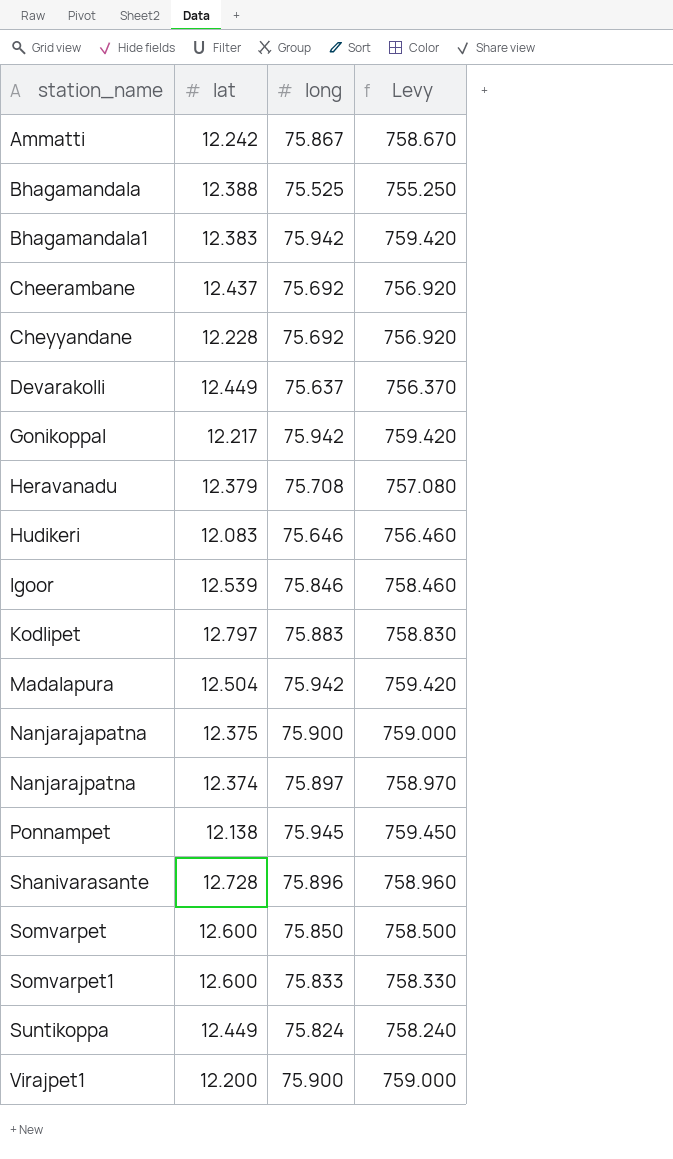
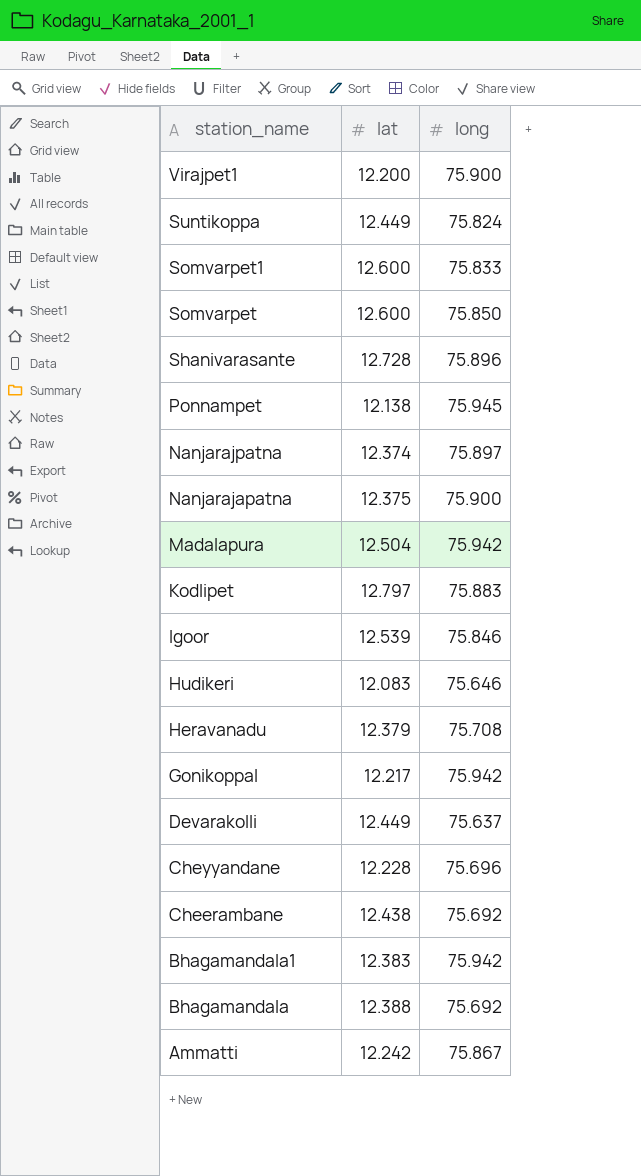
row order: station_name ascending -> station_name descending
column Levy | formula: [long] * 10 -> none
Cheyyandane | long: 75.692 -> 75.696
Cheerambane | lat: 12.437 -> 12.438
Bhagamandala | long: 75.525 -> 75.692

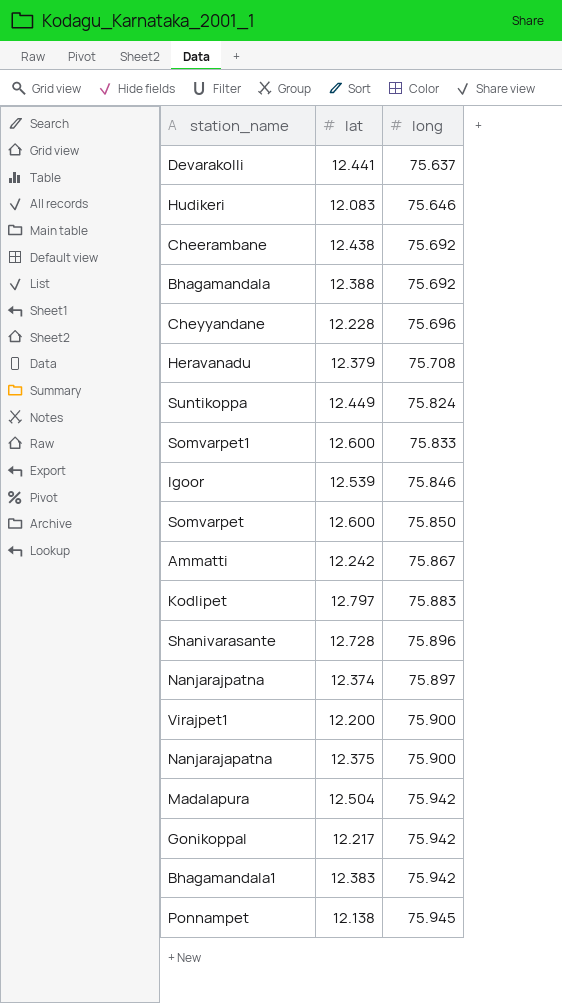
row order: station_name descending -> long ascending
Devarakolli | lat: 12.449 -> 12.441

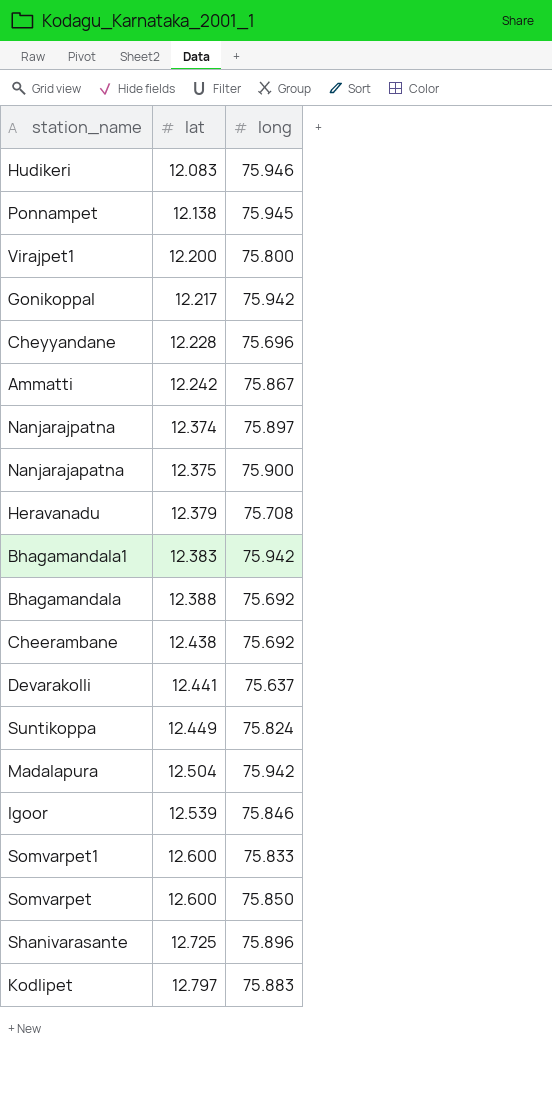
row order: long ascending -> lat ascending
Hudikeri | long: 75.646 -> 75.946
Virajpet1 | long: 75.900 -> 75.800
Shanivarasante | lat: 12.728 -> 12.725

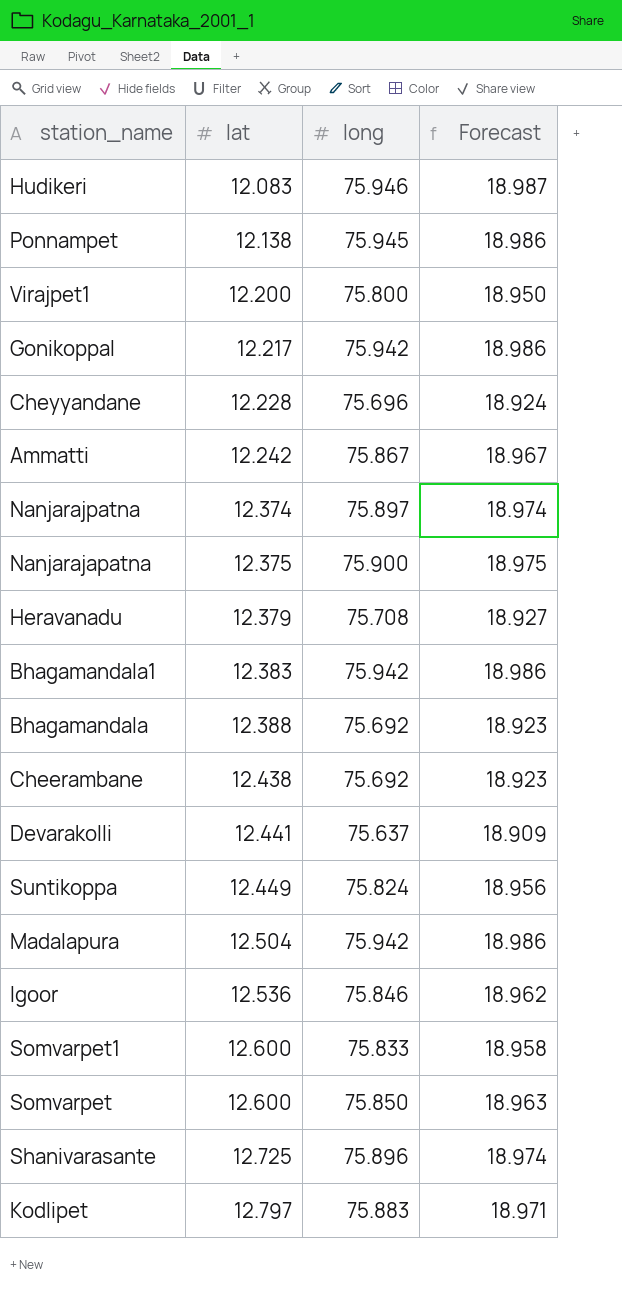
column Forecast | formula: none -> [long] * 0.25
Igoor | lat: 12.539 -> 12.536

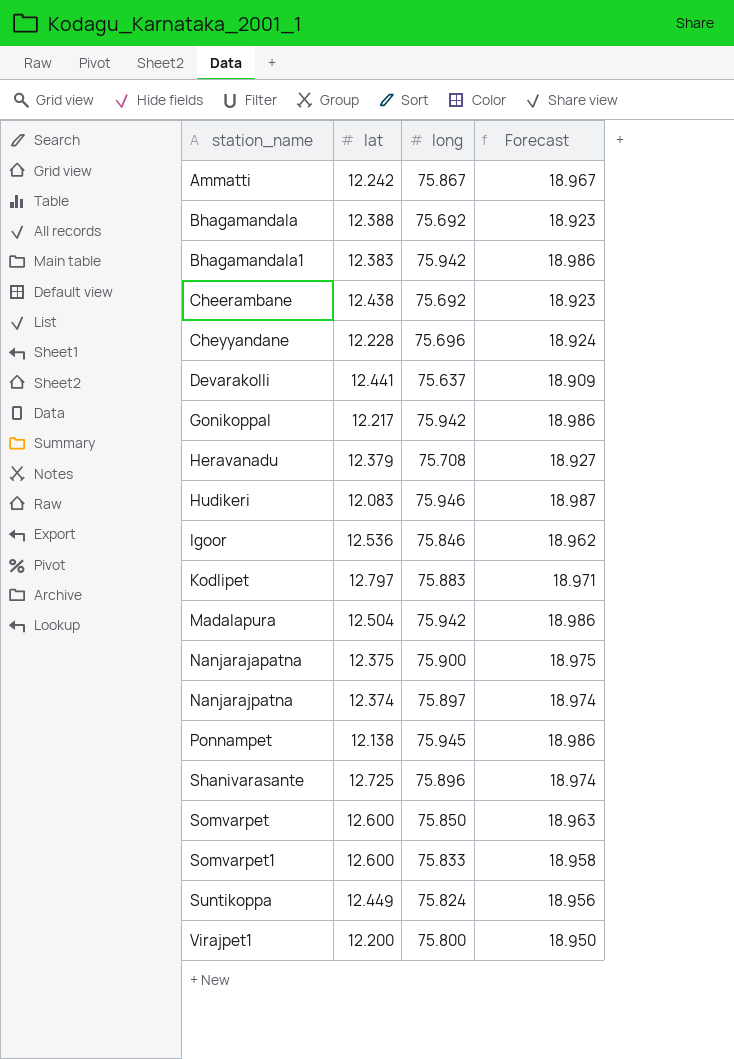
row order: lat ascending -> station_name ascending

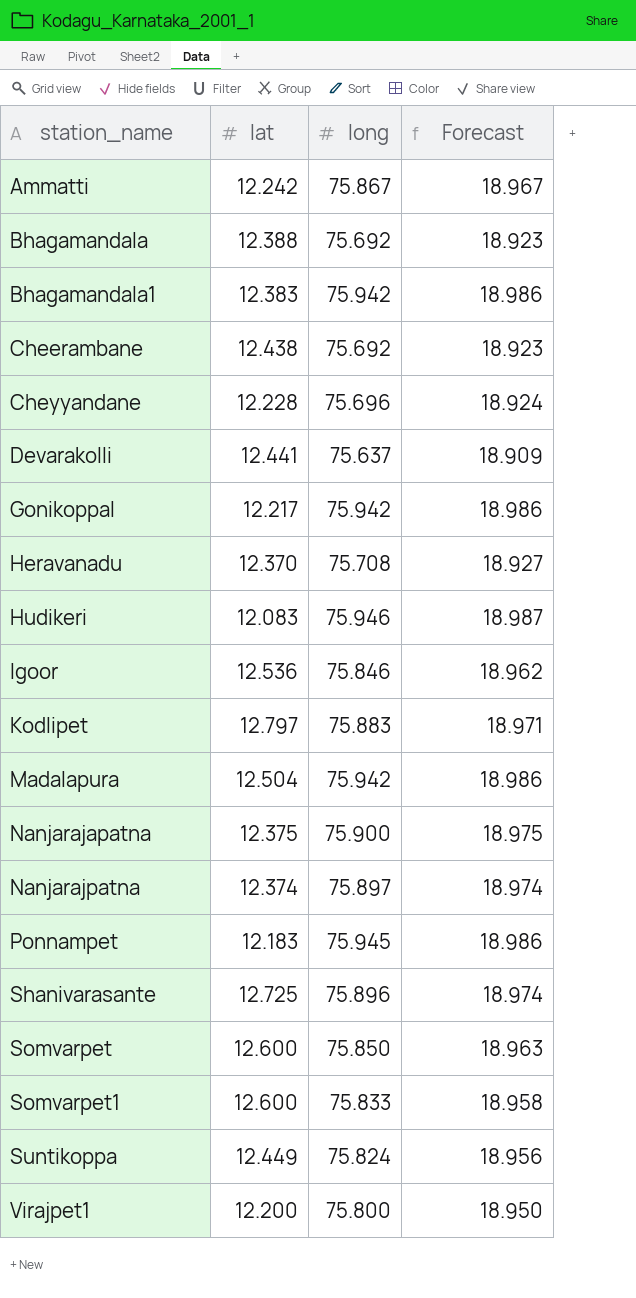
Heravanadu | lat: 12.379 -> 12.370
Ponnampet | lat: 12.138 -> 12.183

